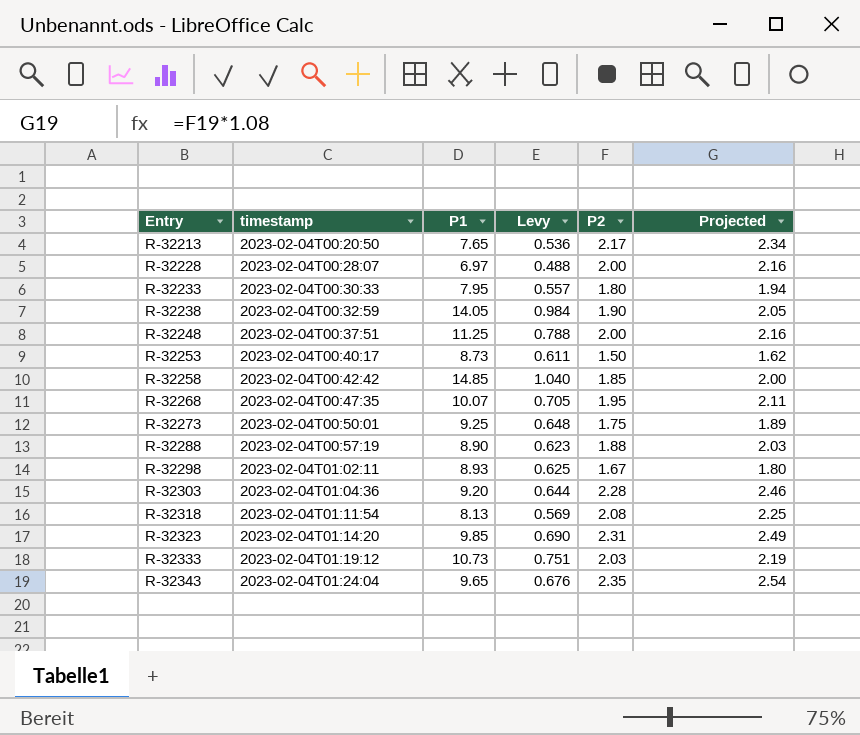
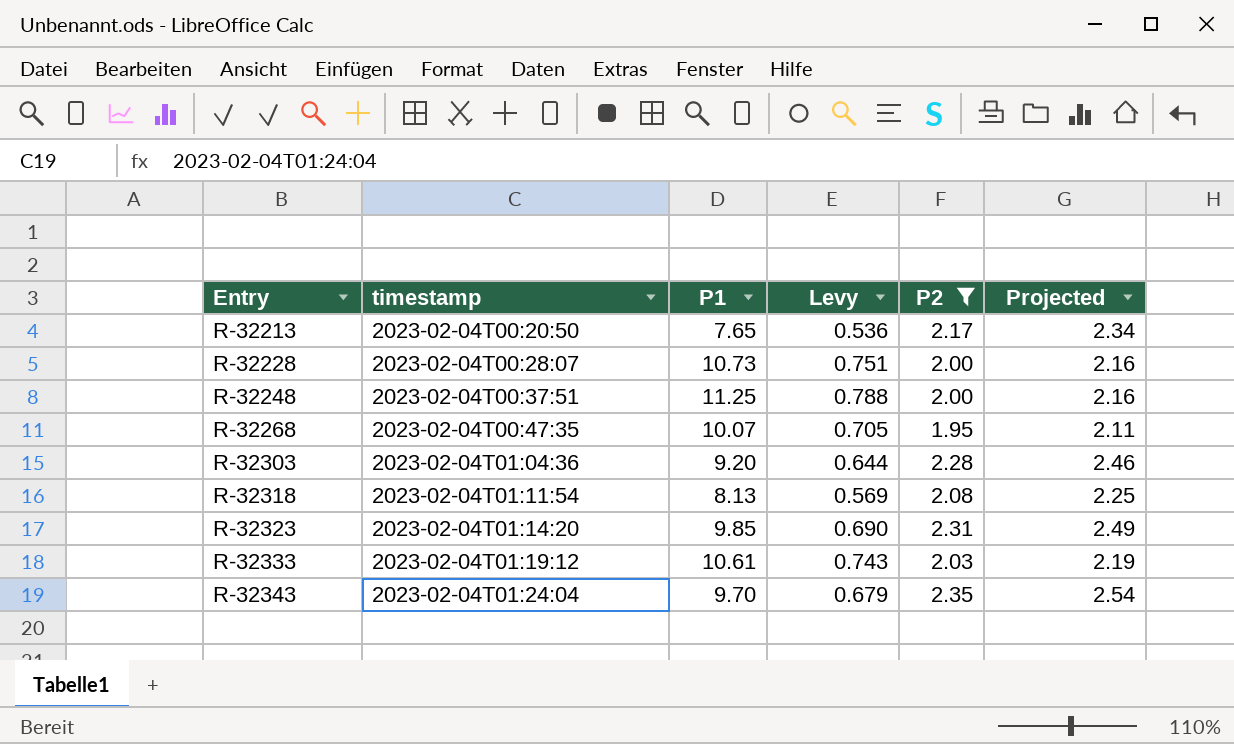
filter: none -> P2 >= 1.95
R-32228 | P1: 6.97 -> 10.73
R-32228 | Levy: 0.488 -> 0.751
R-32333 | P1: 10.73 -> 10.61
R-32333 | Levy: 0.751 -> 0.743
R-32343 | P1: 9.65 -> 9.70
R-32343 | Levy: 0.676 -> 0.679

